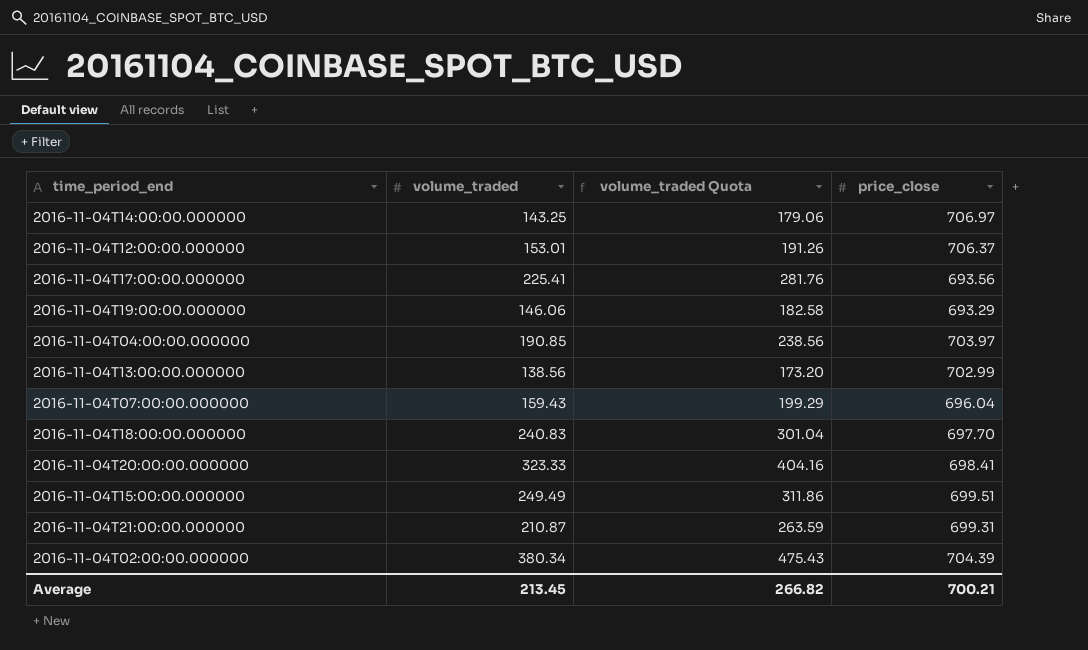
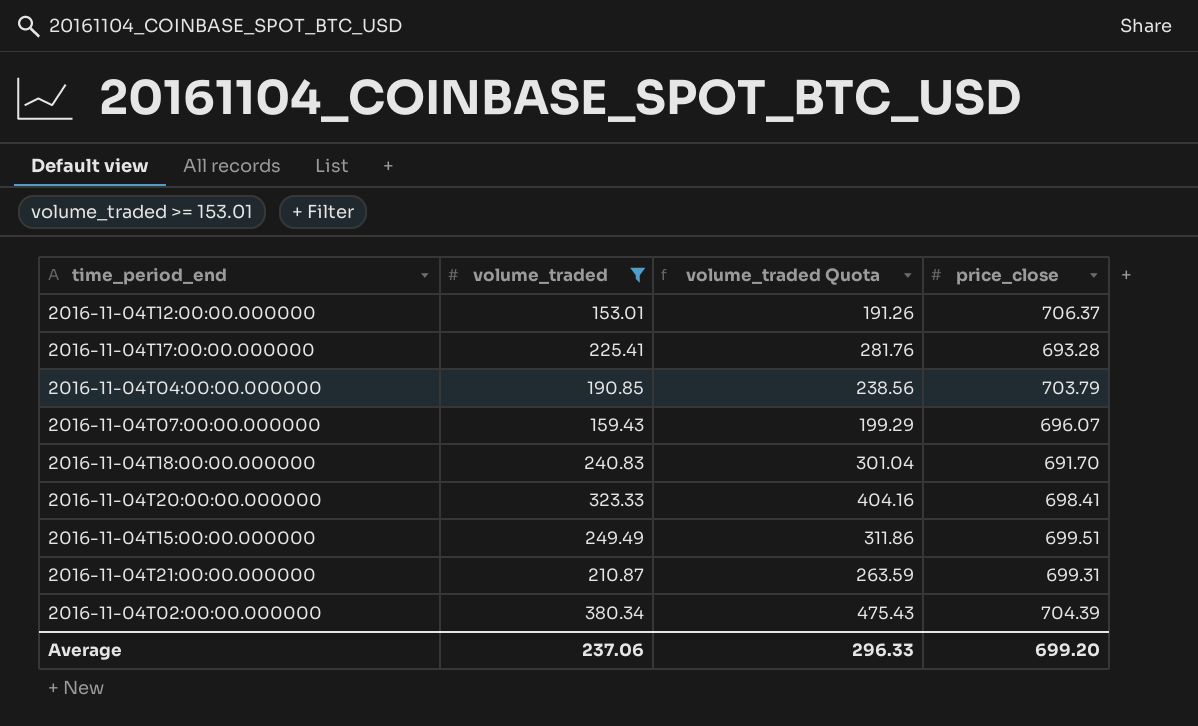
filter: none -> volume_traded >= 153.01
2016-11-04T17:00:00.000000 | price_close: 693.56 -> 693.28
2016-11-04T04:00:00.000000 | price_close: 703.97 -> 703.79
2016-11-04T07:00:00.000000 | price_close: 696.04 -> 696.07
2016-11-04T18:00:00.000000 | price_close: 697.70 -> 691.70
Average | volume_traded: 213.45 -> 237.06
Average | volume_traded Quota: 266.82 -> 296.33
Average | price_close: 700.21 -> 699.20

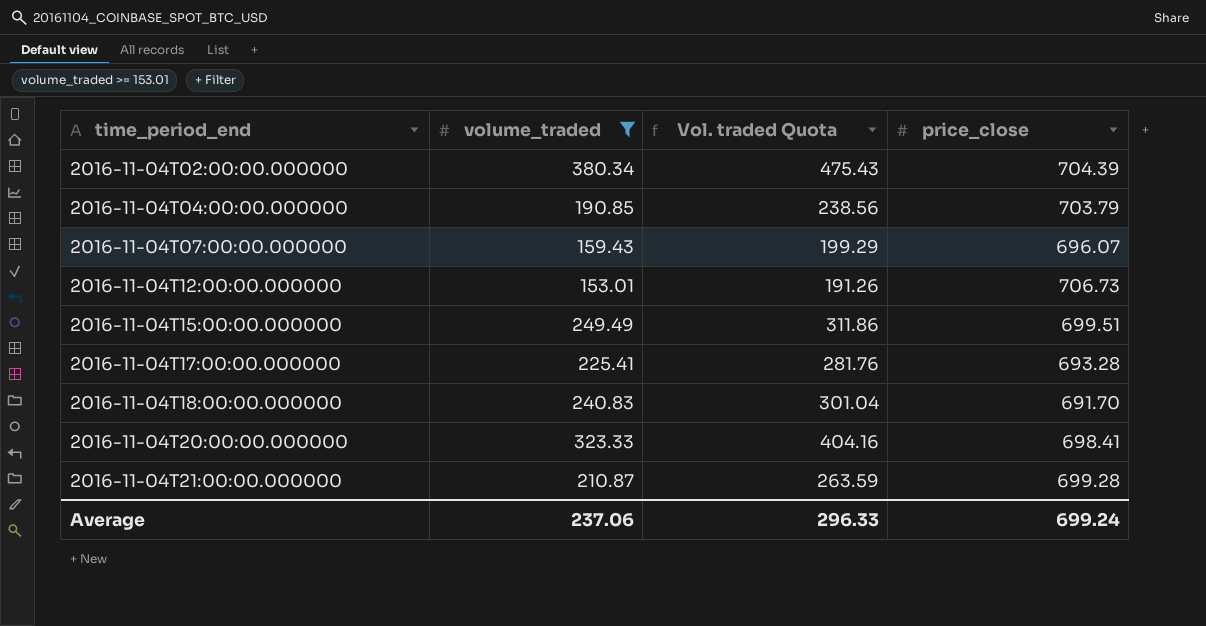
row order: none -> time_period_end ascending
column name: volume_traded Quota -> Vol. traded Quota
2016-11-04T12:00:00.000000 | price_close: 706.37 -> 706.73
2016-11-04T21:00:00.000000 | price_close: 699.31 -> 699.28
Average | price_close: 699.20 -> 699.24

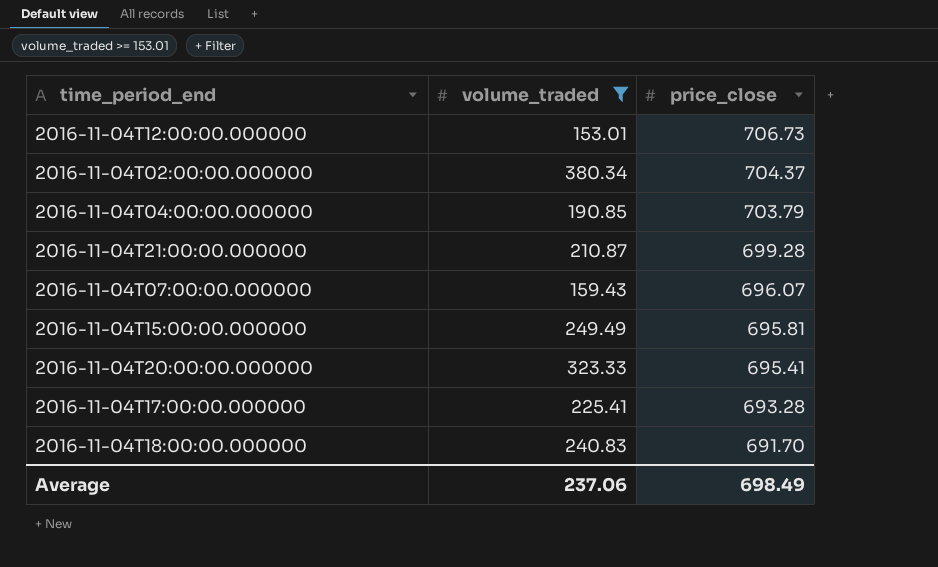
row order: time_period_end ascending -> price_close descending
column Vol. traded Quota | formula: [volume_traded] * 1.25 -> none
2016-11-04T02:00:00.000000 | price_close: 704.39 -> 704.37
2016-11-04T15:00:00.000000 | price_close: 699.51 -> 695.81
2016-11-04T20:00:00.000000 | price_close: 698.41 -> 695.41
Average | price_close: 699.24 -> 698.49

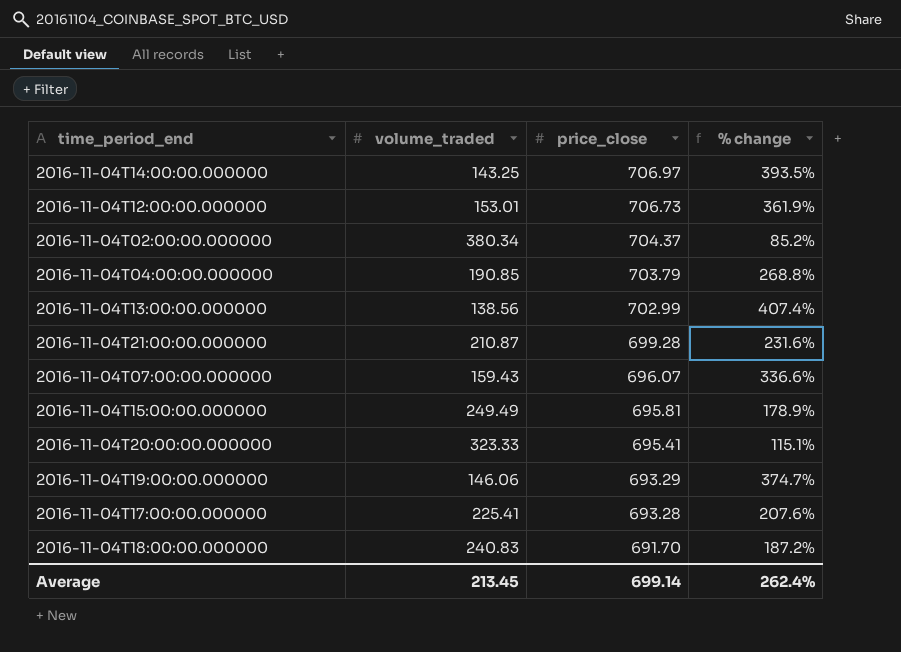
filter: volume_traded >= 153.01 -> none
column % change | formula: none -> ([price_close] - [volume_traded]) / [volume_traded]
Average | volume_traded: 237.06 -> 213.45
Average | price_close: 698.49 -> 699.14

